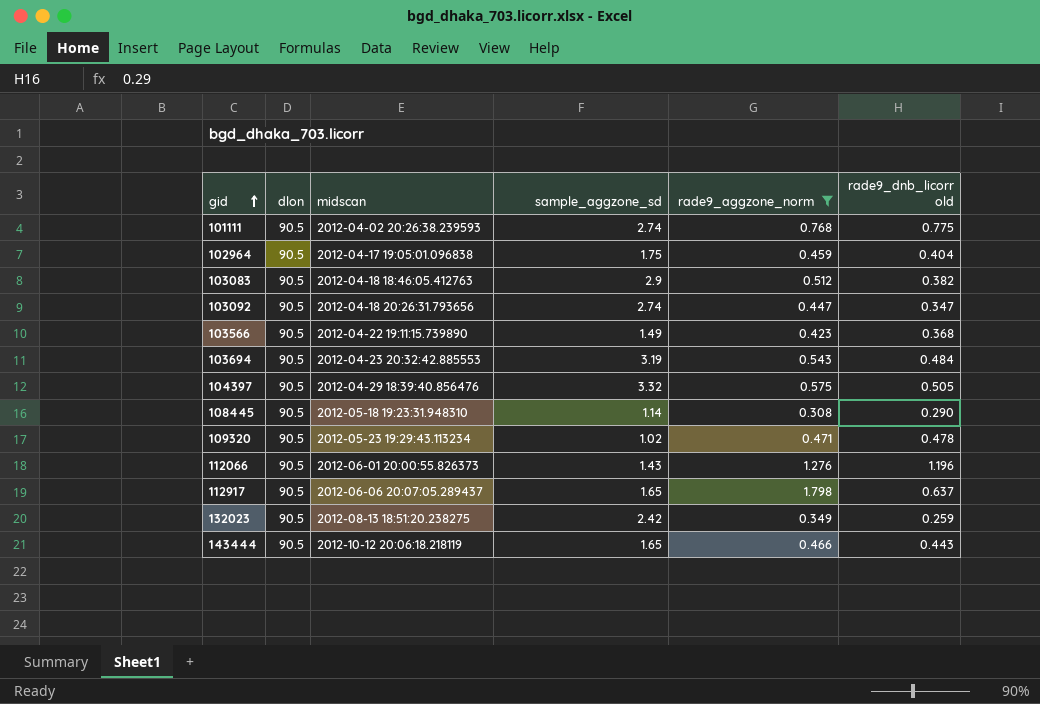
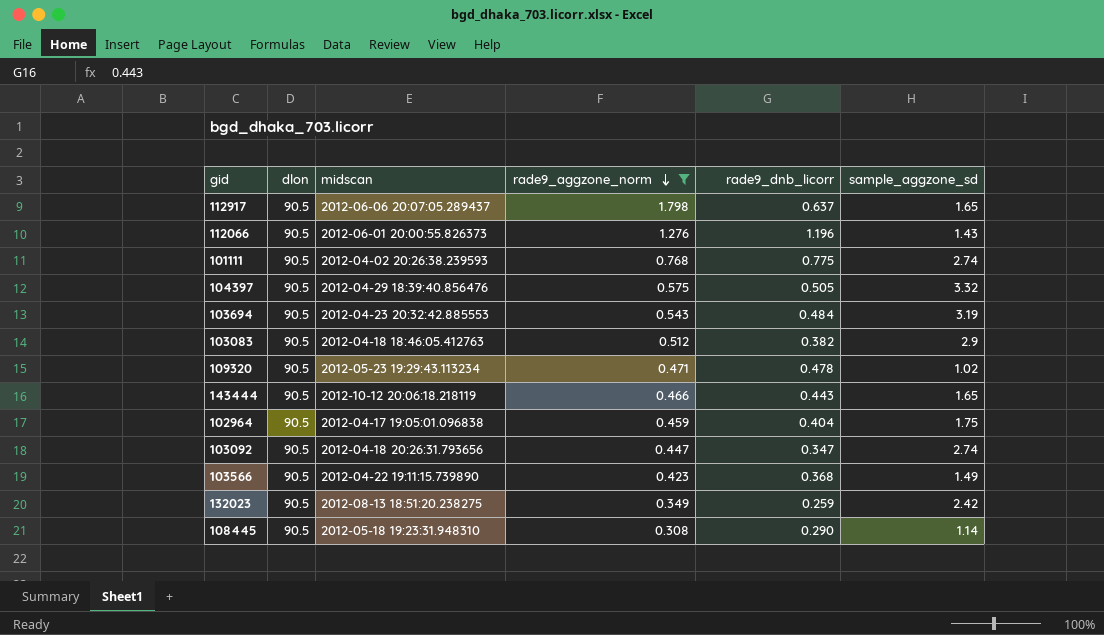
row order: gid ascending -> rade9_aggzone_norm descending
column name: rade9_dnb_licorr old -> rade9_dnb_licorr
column sample_aggzone_sd | position: 4 -> 6

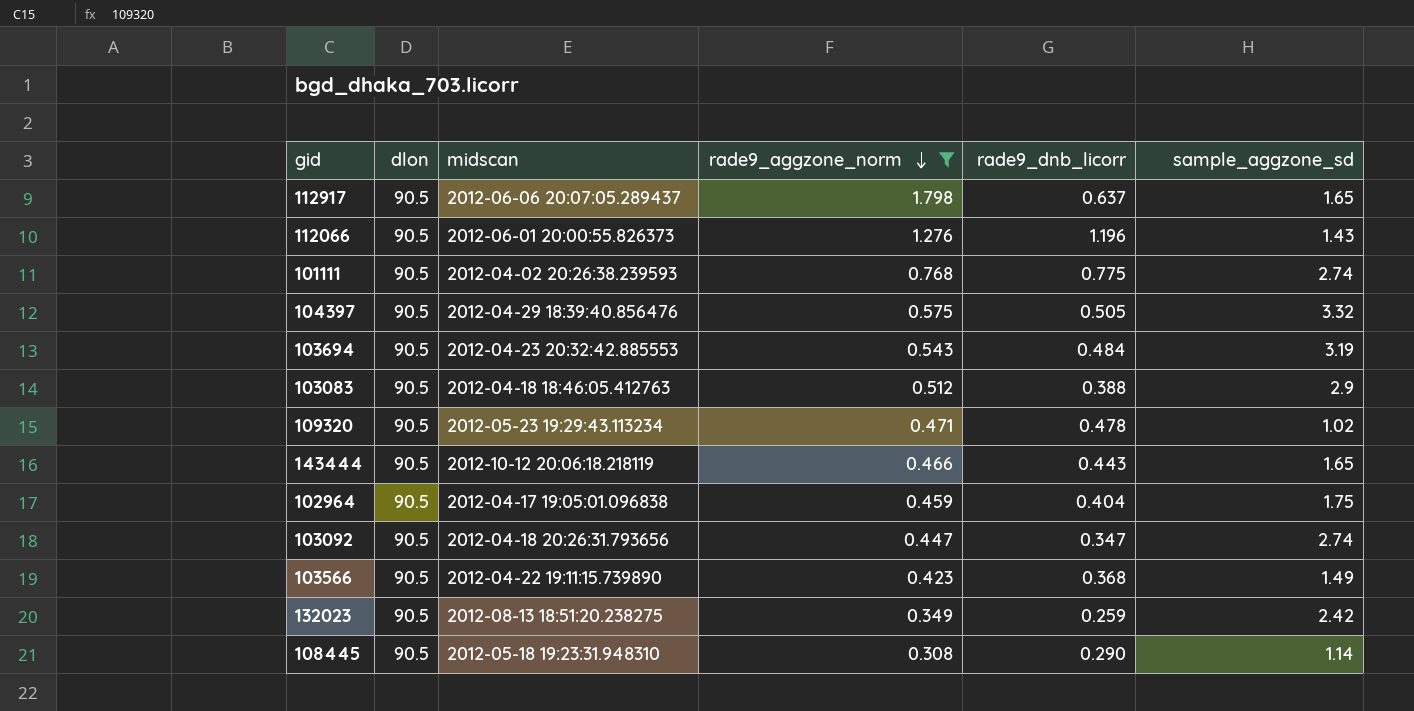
103083 | rade9_dnb_licorr: 0.382 -> 0.388

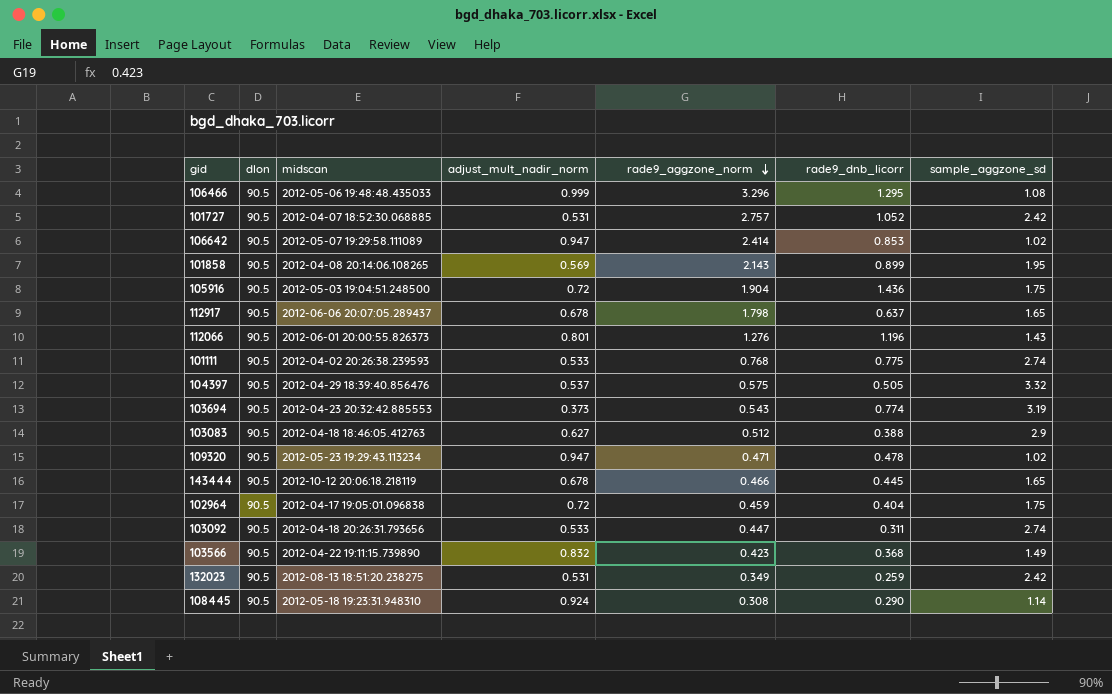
filter: rade9_aggzone_norm <= 1.798 -> none
column adjust_mult_nadir_norm | position: none -> 4
103694 | rade9_dnb_licorr: 0.484 -> 0.774
143444 | rade9_dnb_licorr: 0.443 -> 0.445
103092 | rade9_dnb_licorr: 0.347 -> 0.311

